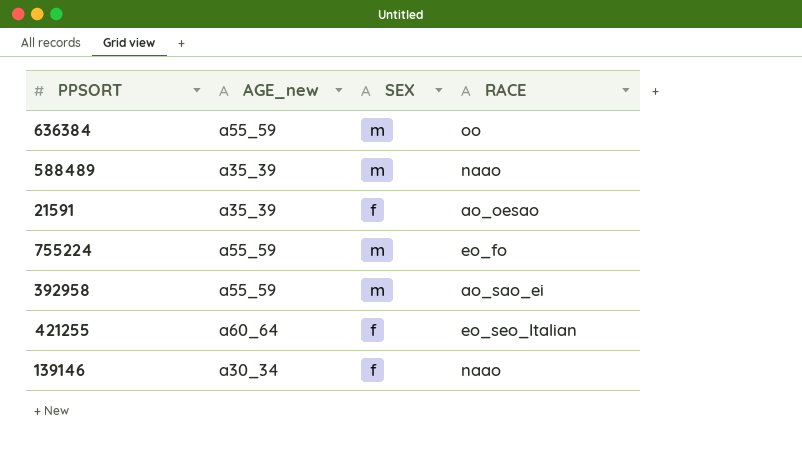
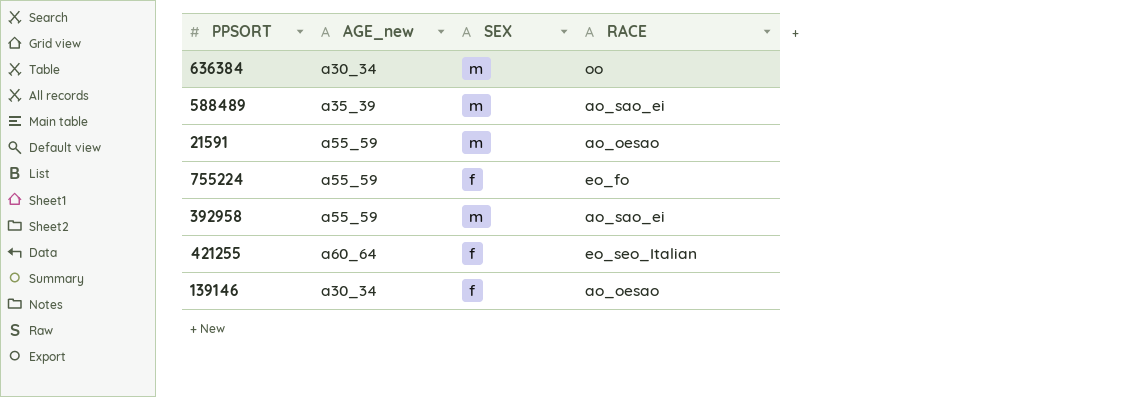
636384 | AGE_new: a55_59 -> a30_34
588489 | RACE: naao -> ao_sao_ei
21591 | AGE_new: a35_39 -> a55_59
21591 | SEX: f -> m
755224 | SEX: m -> f
139146 | RACE: naao -> ao_oesao

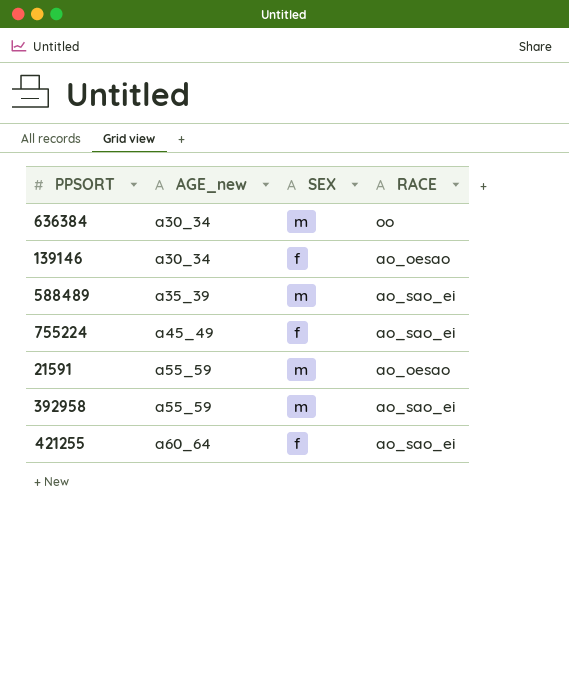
row order: none -> AGE_new ascending
755224 | AGE_new: a55_59 -> a45_49
755224 | RACE: eo_fo -> ao_sao_ei
421255 | RACE: eo_seo_Italian -> ao_sao_ei

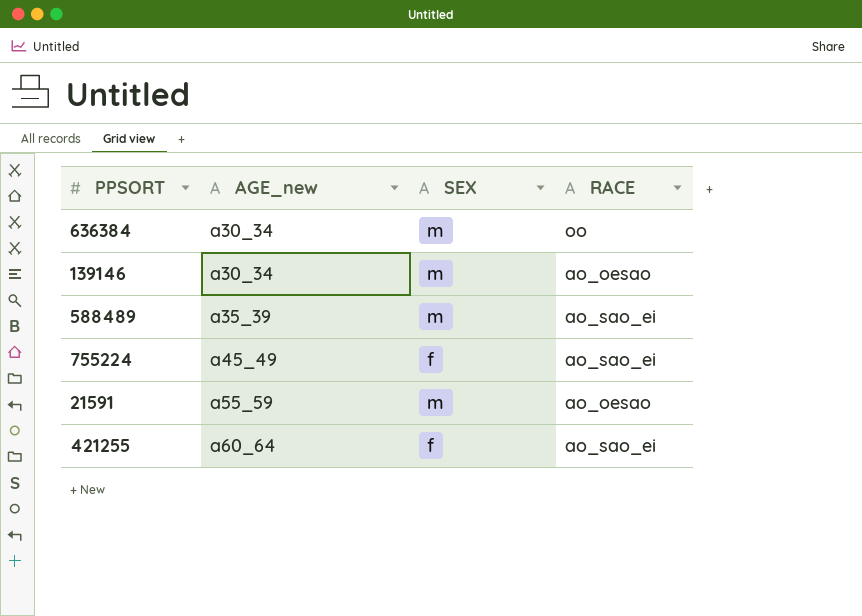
row 392958: a55_59 | m | ao_sao_ei -> none
139146 | SEX: f -> m

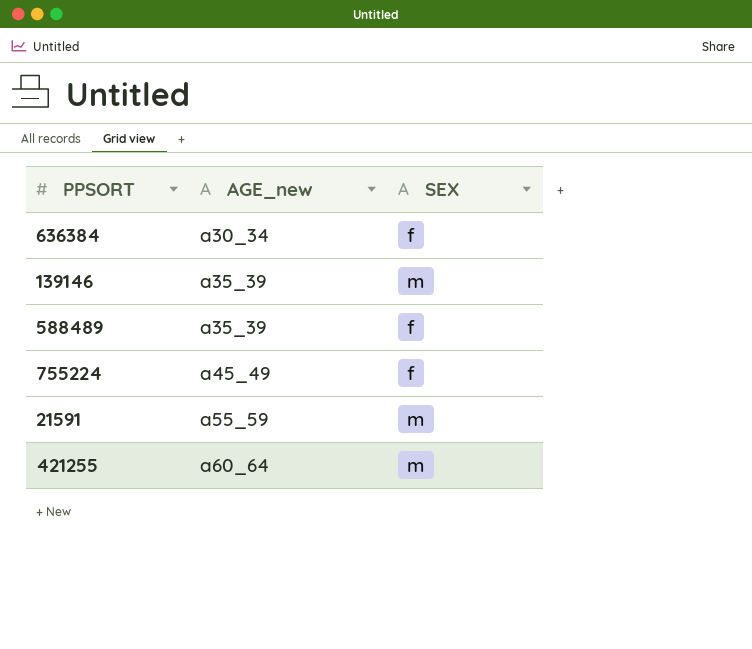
column RACE | position: 4 -> none
636384 | SEX: m -> f
139146 | AGE_new: a30_34 -> a35_39
588489 | SEX: m -> f
421255 | SEX: f -> m

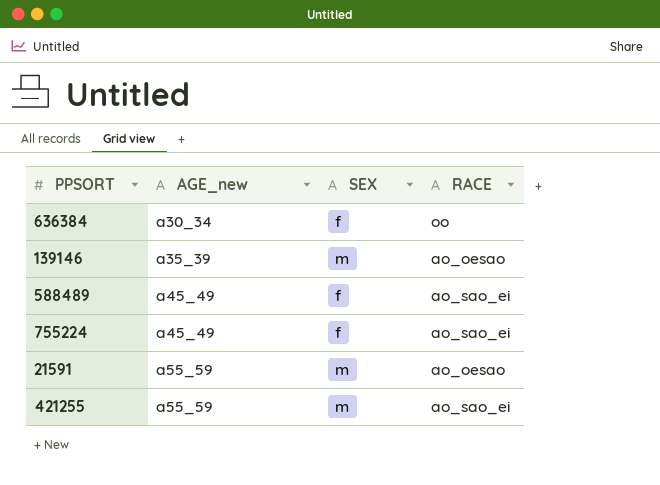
column RACE | position: none -> 4
588489 | AGE_new: a35_39 -> a45_49
421255 | AGE_new: a60_64 -> a55_59

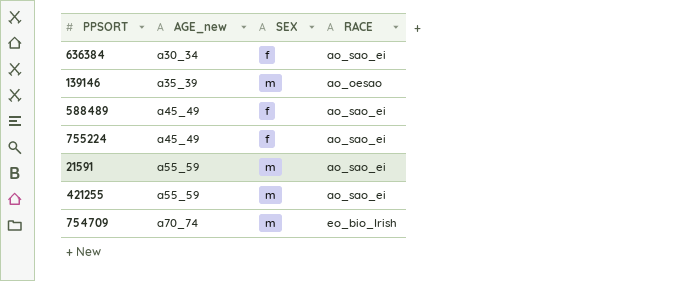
636384 | RACE: oo -> ao_sao_ei
21591 | RACE: ao_oesao -> ao_sao_ei
row 754709: none -> a70_74 | m | eo_bio_Irish

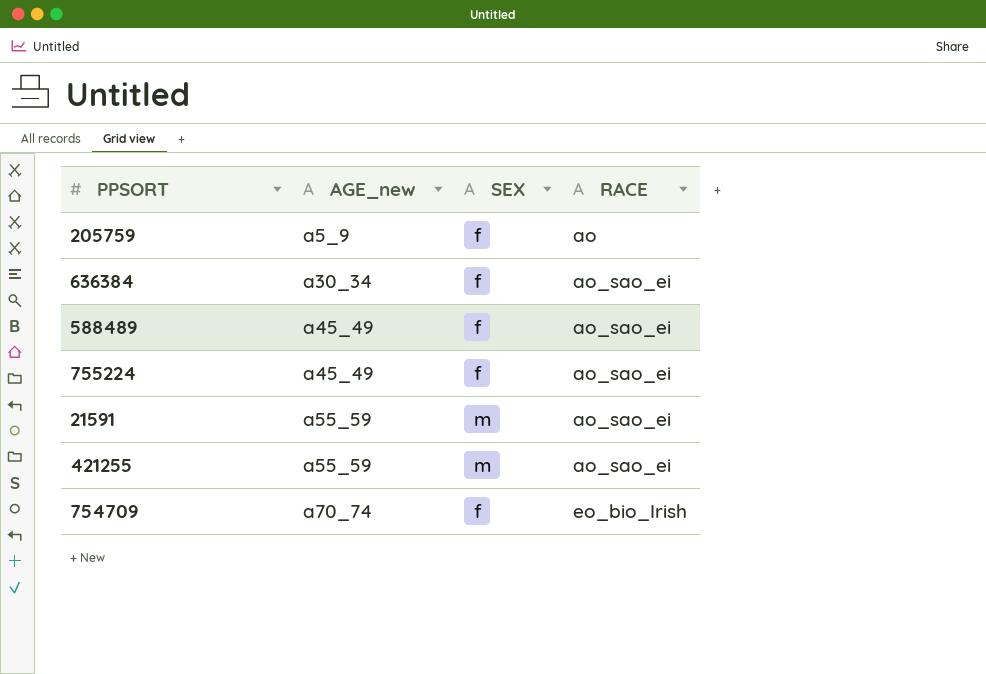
row 139146: a35_39 | m | ao_oesao -> none
row 205759: none -> a5_9 | f | ao
754709 | SEX: m -> f

